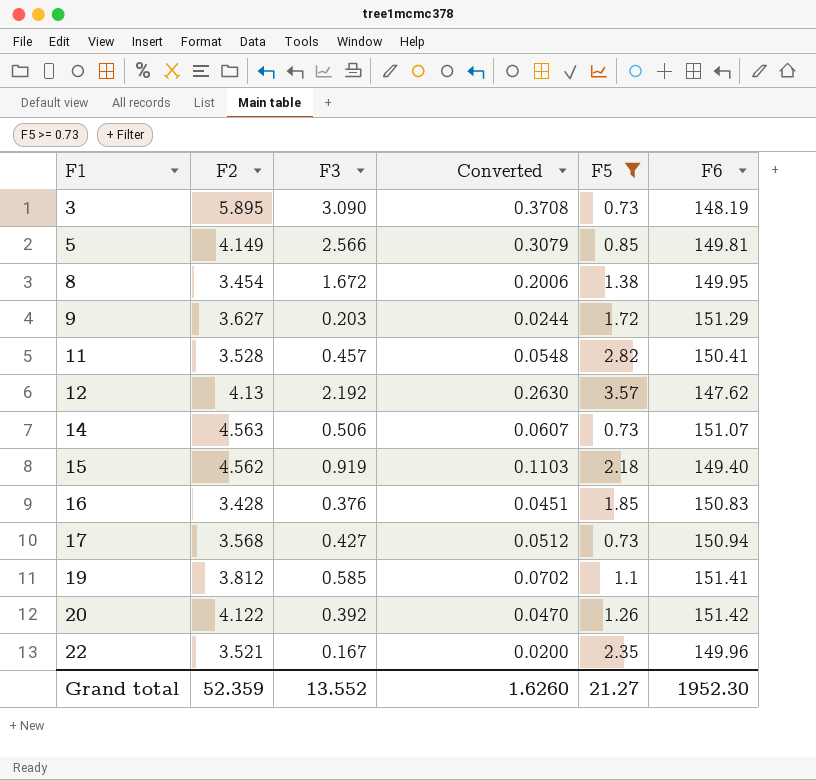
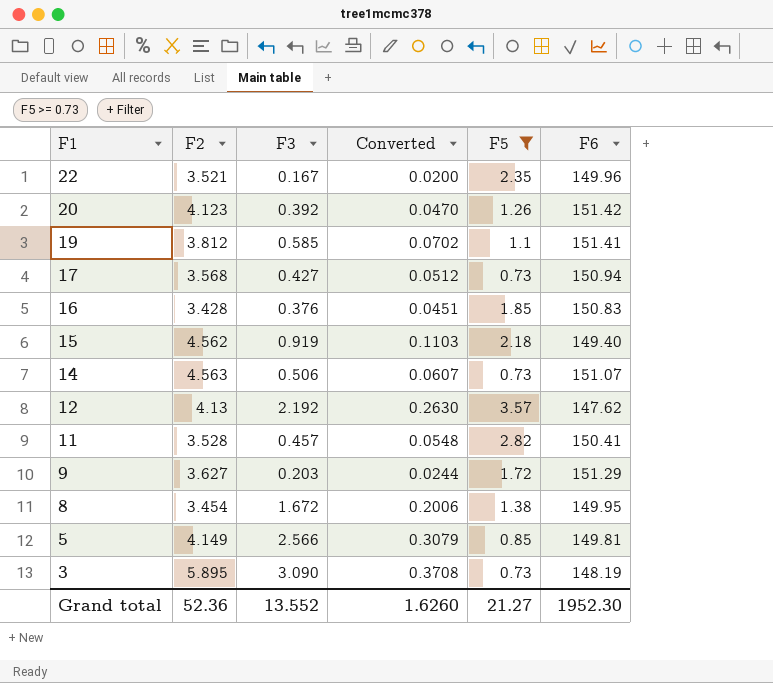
row order: F1 ascending -> F1 descending
20 | F2: 4.122 -> 4.123
Grand total | F2: 52.359 -> 52.36

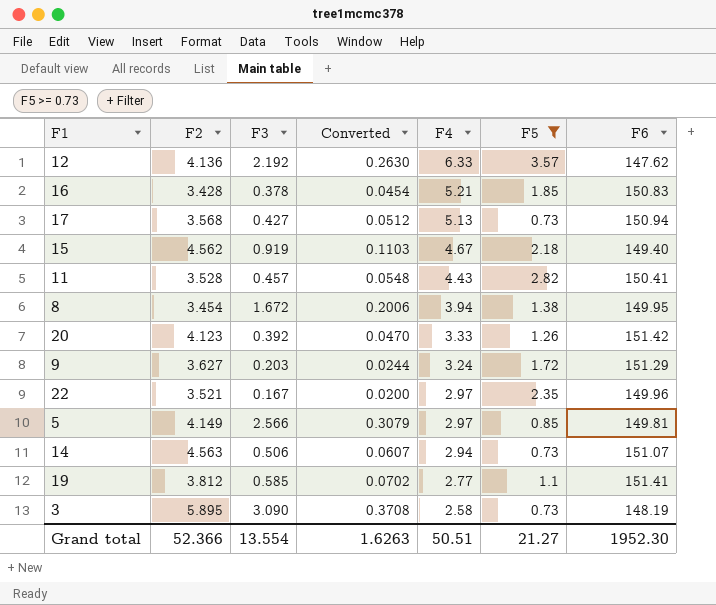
row order: F1 descending -> F4 descending
column F4 | position: none -> 5
12 | F2: 4.13 -> 4.136
16 | F3: 0.376 -> 0.378
16 | Converted: 0.0451 -> 0.0454
Grand total | F2: 52.36 -> 52.366
Grand total | F3: 13.552 -> 13.554
Grand total | Converted: 1.6260 -> 1.6263

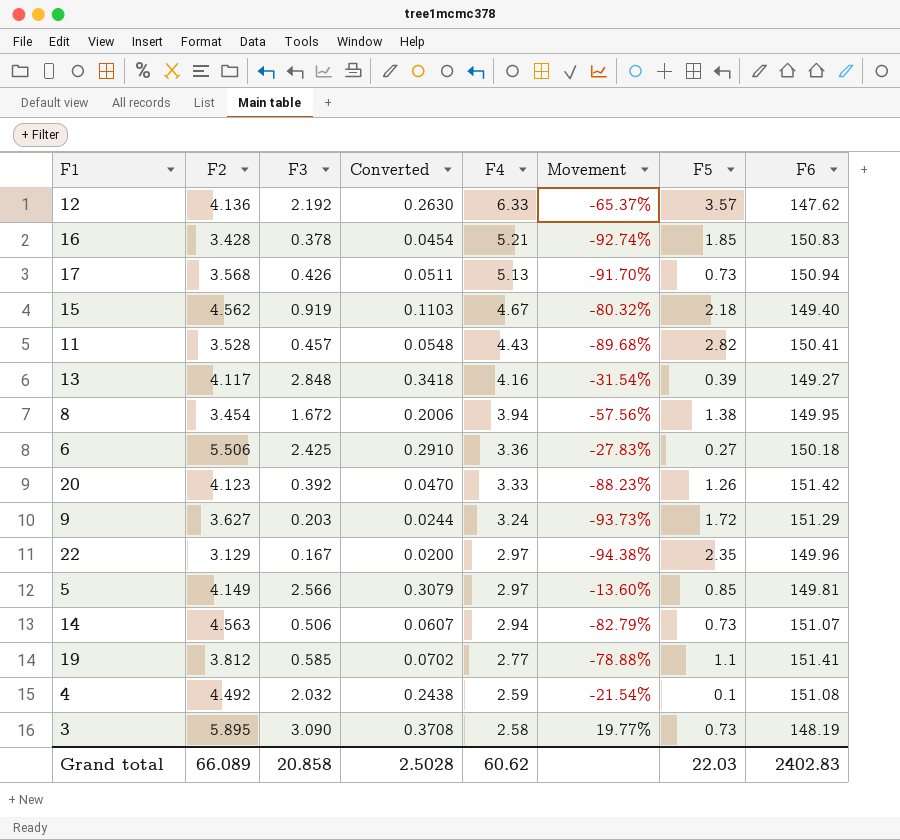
filter: F5 >= 0.73 -> none
column Movement | formula: none -> ([F3] - [F4]) / [F4]
17 | F3: 0.427 -> 0.426
17 | Converted: 0.0512 -> 0.0511
22 | F2: 3.521 -> 3.129
Grand total | F2: 52.366 -> 66.089
Grand total | F3: 13.554 -> 20.858
Grand total | Converted: 1.6263 -> 2.5028
Grand total | F4: 50.51 -> 60.62
Grand total | F5: 21.27 -> 22.03
Grand total | F6: 1952.30 -> 2402.83

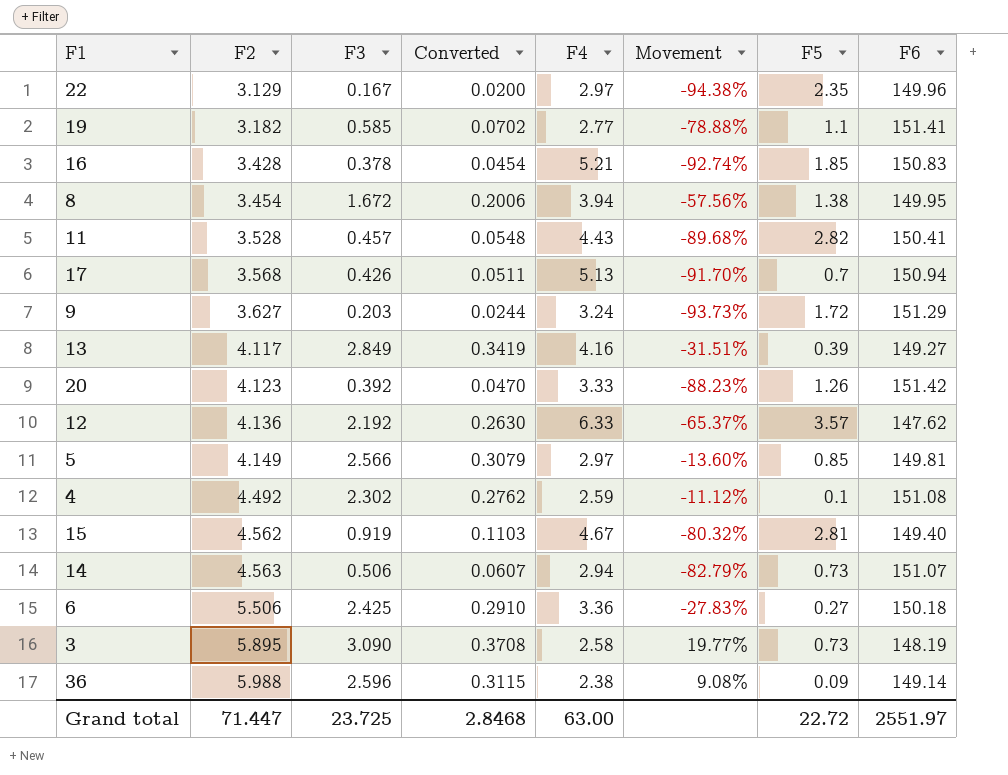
row order: F4 descending -> F2 ascending
19 | F2: 3.812 -> 3.182
17 | F5: 0.73 -> 0.7
13 | F3: 2.848 -> 2.849
13 | Converted: 0.3418 -> 0.3419
13 | Movement: -31.54% -> -31.51%
4 | F3: 2.032 -> 2.302
4 | Converted: 0.2438 -> 0.2762
4 | Movement: -21.54% -> -11.12%
15 | F5: 2.18 -> 2.81
row 36: none -> 5.988 | 2.596 | 0.3115 | 2.38 | 9.08% | 0.09 | 149.14
Grand total | F2: 66.089 -> 71.447
Grand total | F3: 20.858 -> 23.725
Grand total | Converted: 2.5028 -> 2.8468
Grand total | F4: 60.62 -> 63.00
Grand total | F5: 22.03 -> 22.72
Grand total | F6: 2402.83 -> 2551.97

